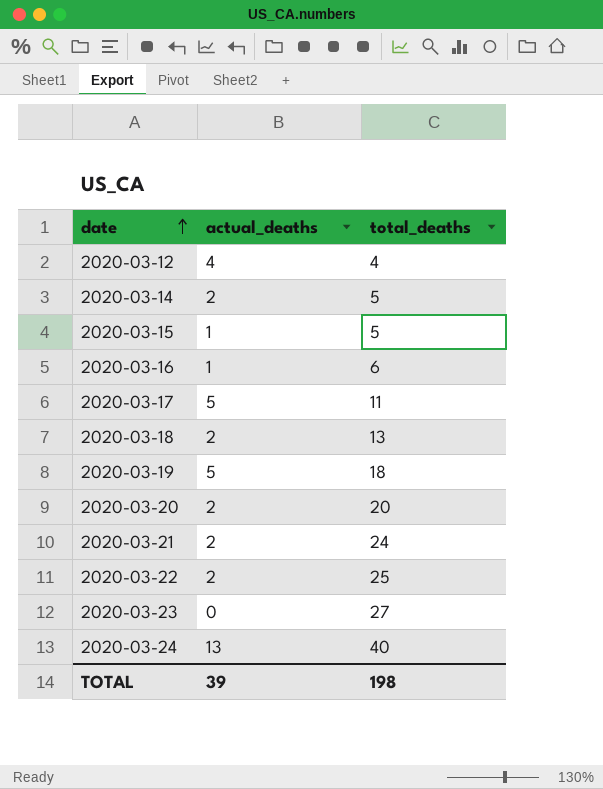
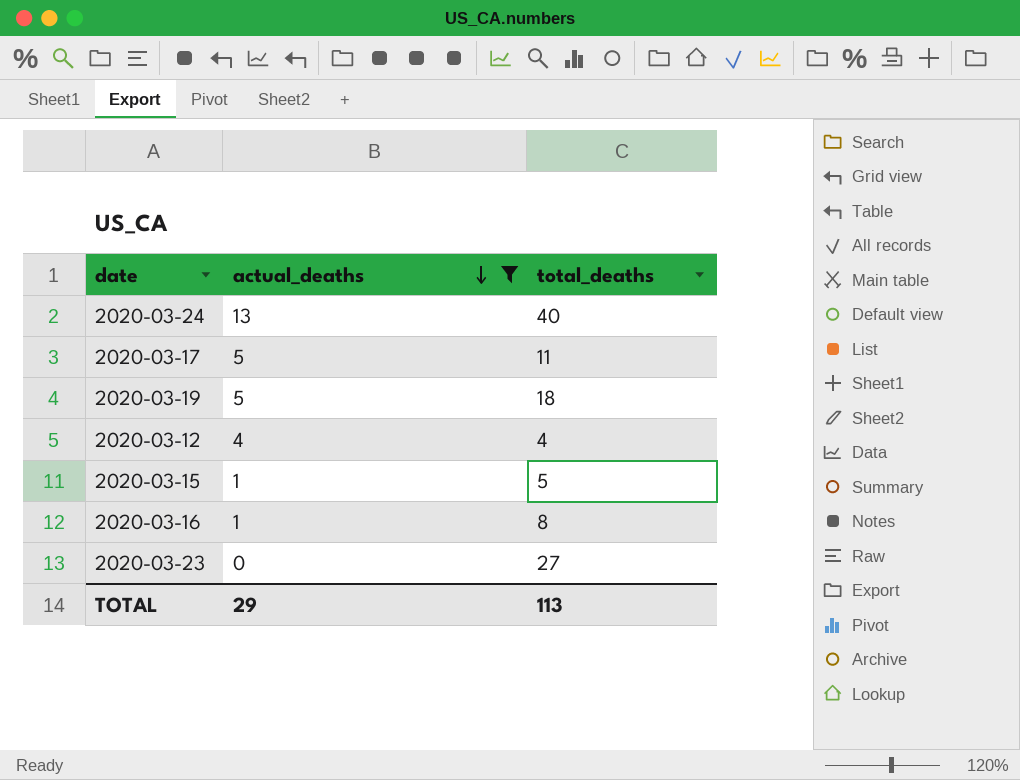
filter: none -> actual_deaths != 2
row order: date ascending -> actual_deaths descending
2020-03-16 | total_deaths: 6 -> 8
TOTAL | actual_deaths: 39 -> 29
TOTAL | total_deaths: 198 -> 113

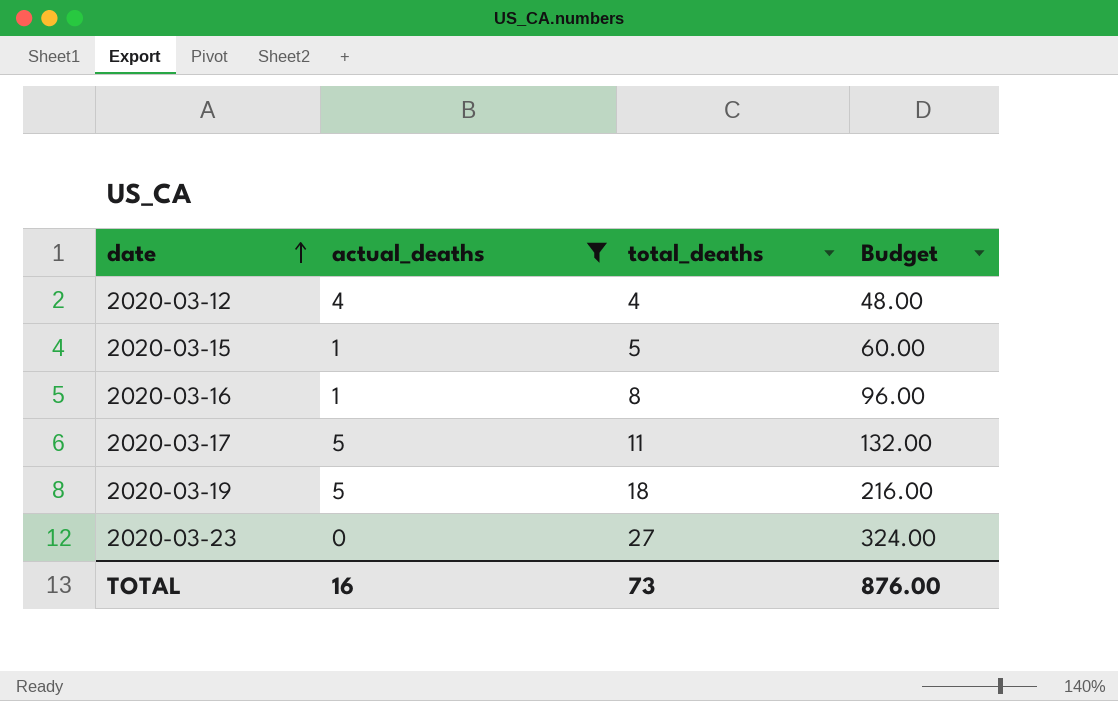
row order: actual_deaths descending -> date ascending
column Budget | formula: none -> [total_deaths] * 12
row 2020-03-24: 13 | 40 -> none
TOTAL | actual_deaths: 29 -> 16
TOTAL | total_deaths: 113 -> 73

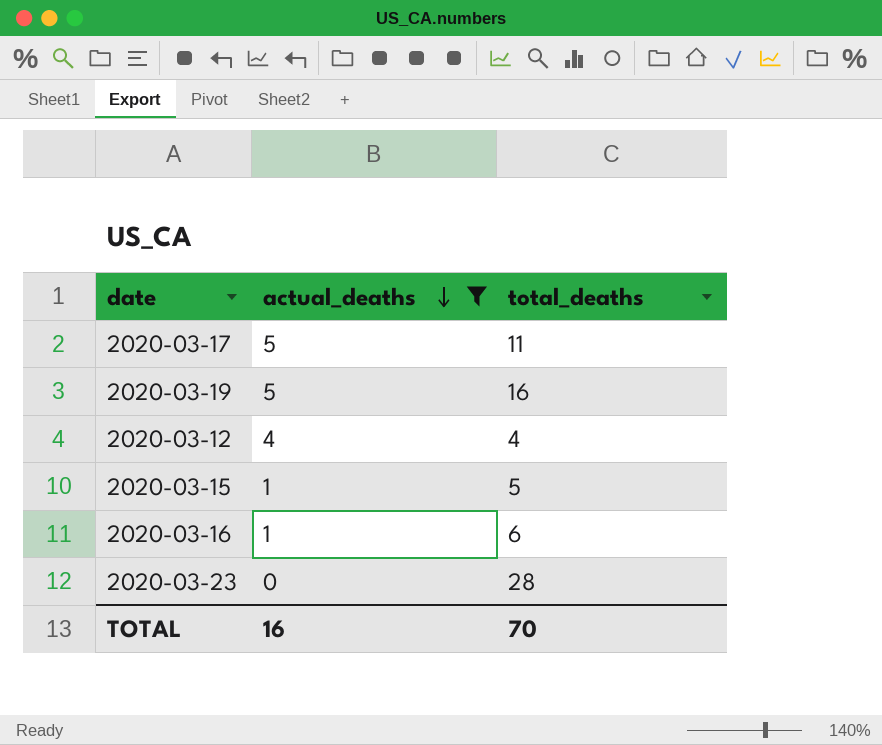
row order: date ascending -> actual_deaths descending
column Budget | formula: [total_deaths] * 12 -> none
2020-03-19 | total_deaths: 18 -> 16
2020-03-16 | total_deaths: 8 -> 6
2020-03-23 | total_deaths: 27 -> 28
TOTAL | total_deaths: 73 -> 70

